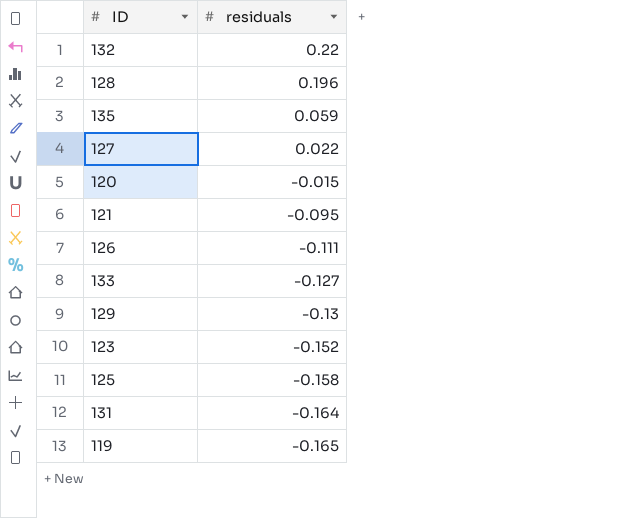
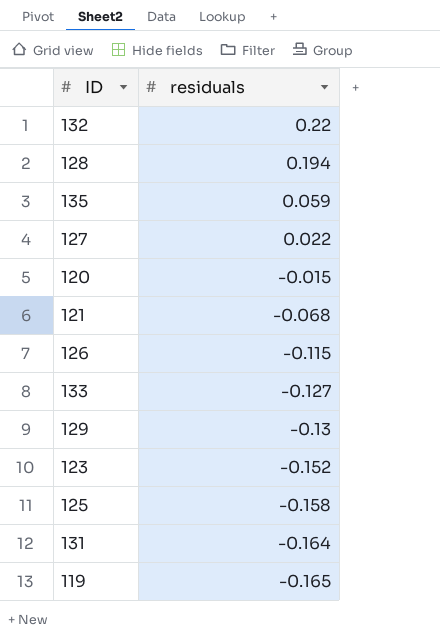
128 | residuals: 0.196 -> 0.194
121 | residuals: -0.095 -> -0.068
126 | residuals: -0.111 -> -0.115

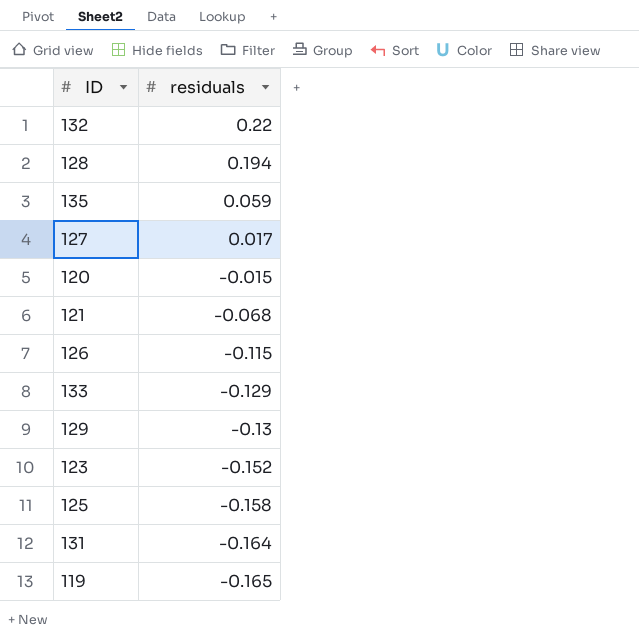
127 | residuals: 0.022 -> 0.017
133 | residuals: -0.127 -> -0.129

